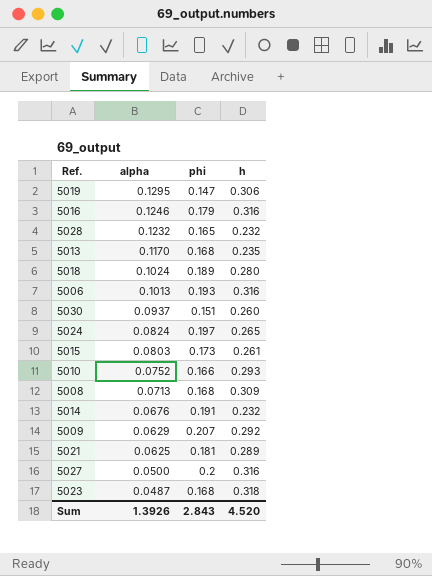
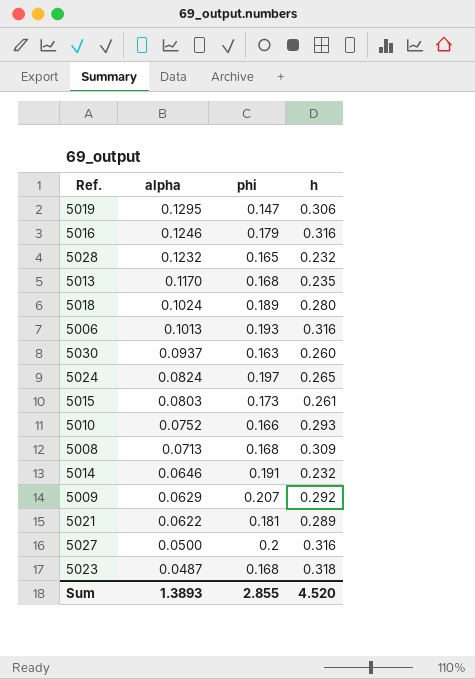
5030 | phi: 0.151 -> 0.163
5014 | alpha: 0.0676 -> 0.0646
5021 | alpha: 0.0625 -> 0.0622
Sum | alpha: 1.3926 -> 1.3893
Sum | phi: 2.843 -> 2.855

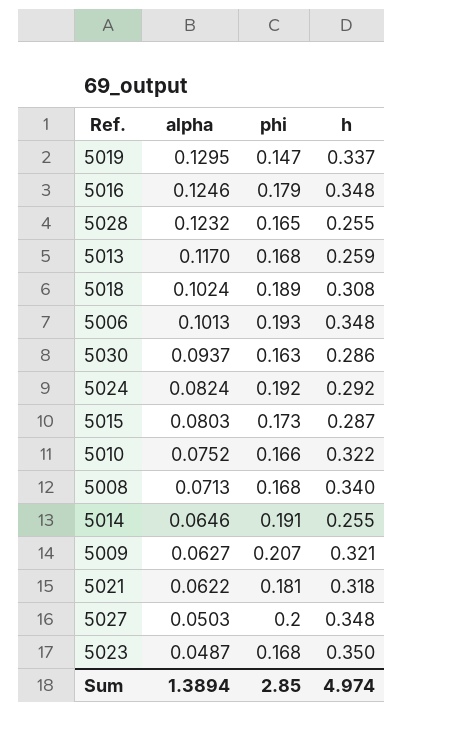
5019 | h: 0.306 -> 0.337
5016 | h: 0.316 -> 0.348
5028 | h: 0.232 -> 0.255
5013 | h: 0.235 -> 0.259
5018 | h: 0.280 -> 0.308
5006 | h: 0.316 -> 0.348
5030 | h: 0.260 -> 0.286
5024 | phi: 0.197 -> 0.192
5024 | h: 0.265 -> 0.292
5015 | h: 0.261 -> 0.287
5010 | h: 0.293 -> 0.322
5008 | h: 0.309 -> 0.340
5014 | h: 0.232 -> 0.255
5009 | alpha: 0.0629 -> 0.0627
5009 | h: 0.292 -> 0.321
5021 | h: 0.289 -> 0.318
5027 | alpha: 0.0500 -> 0.0503
5027 | h: 0.316 -> 0.348
5023 | h: 0.318 -> 0.350
Sum | alpha: 1.3893 -> 1.3894
Sum | phi: 2.855 -> 2.85
Sum | h: 4.520 -> 4.974

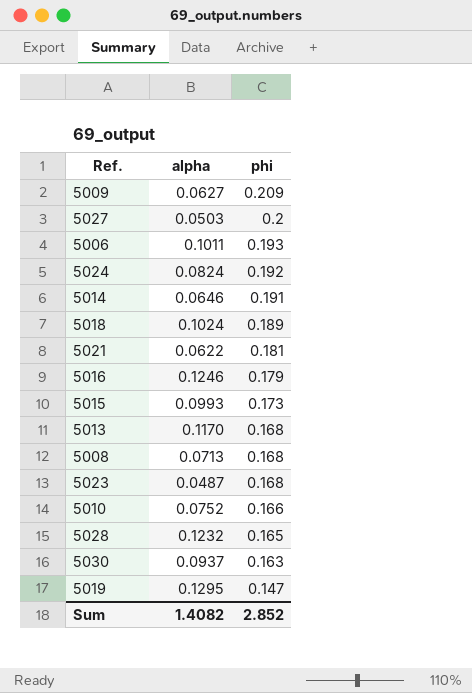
row order: alpha descending -> phi descending
column h | position: 4 -> none
5009 | phi: 0.207 -> 0.209
5006 | alpha: 0.1013 -> 0.1011
5015 | alpha: 0.0803 -> 0.0993
Sum | alpha: 1.3894 -> 1.4082
Sum | phi: 2.85 -> 2.852

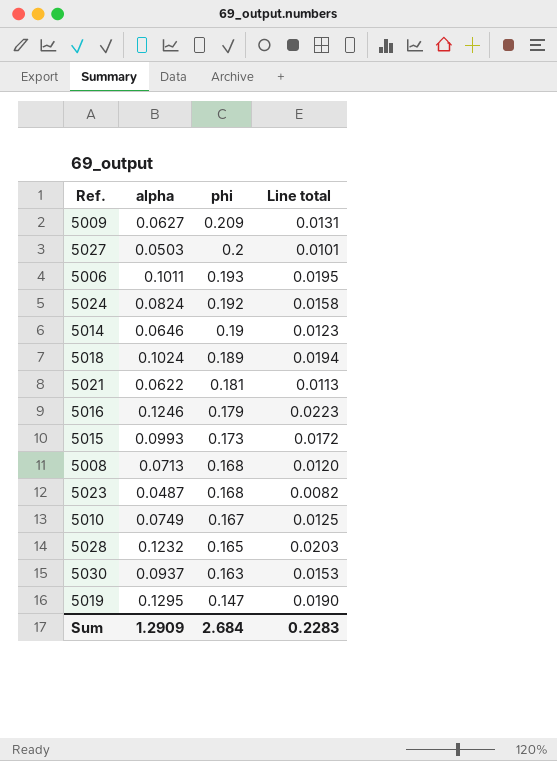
column Line total | formula: none -> [alpha] * [phi]
row 5013: 0.1170 | 0.168 -> none
5014 | phi: 0.191 -> 0.19
5010 | alpha: 0.0752 -> 0.0749
5010 | phi: 0.166 -> 0.167
Sum | alpha: 1.4082 -> 1.2909
Sum | phi: 2.852 -> 2.684

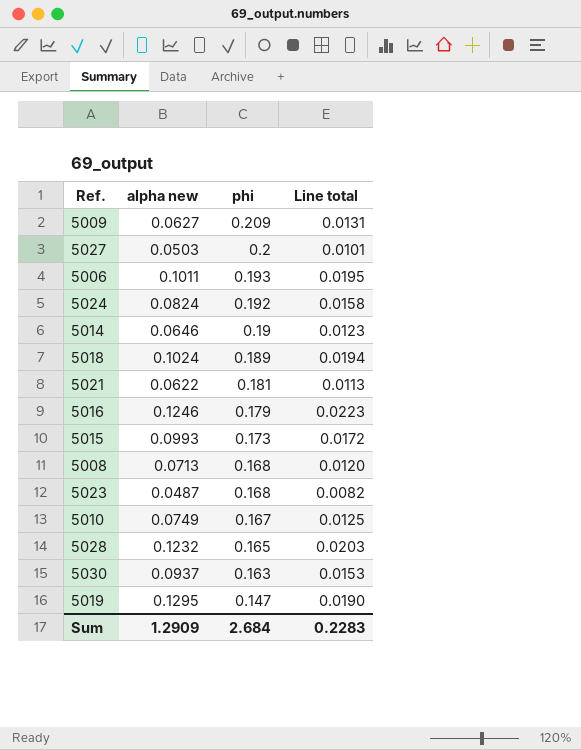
column name: alpha -> alpha new

